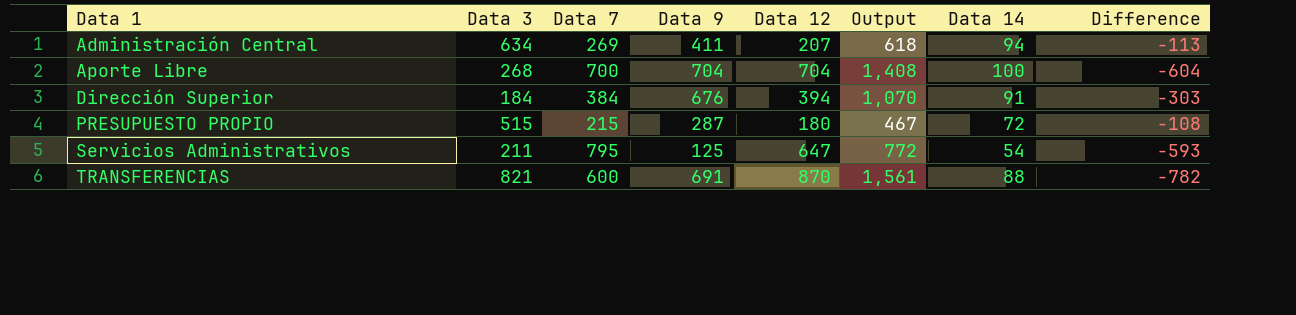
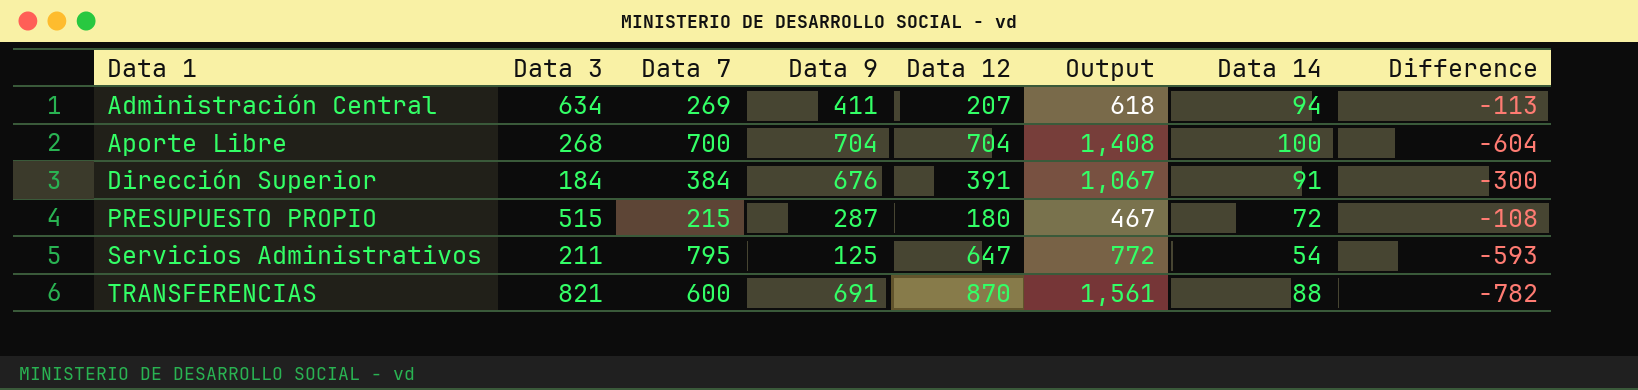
Dirección Superior | Data 12: 394 -> 391
Dirección Superior | Output: 1,070 -> 1,067
Dirección Superior | Difference: -303 -> -300

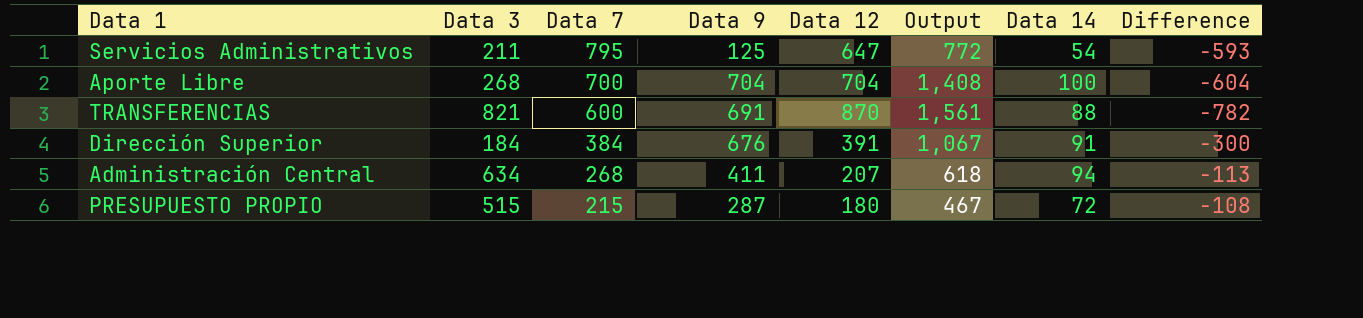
row order: Data 1 ascending -> Data 7 descending
Administración Central | Data 7: 269 -> 268

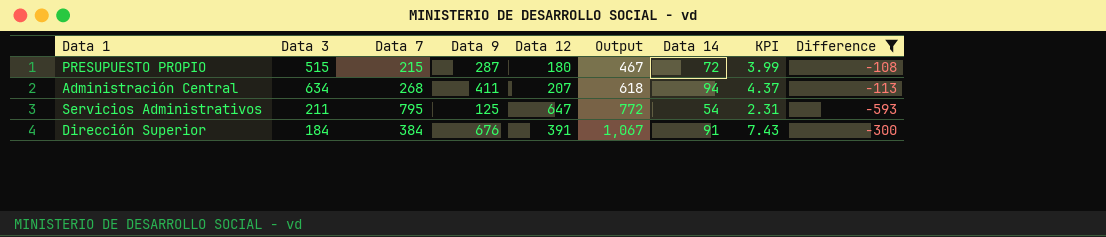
filter: none -> Difference >= -593
row order: Data 7 descending -> Output ascending
column KPI | formula: none -> [Data 9] / [Data 14]

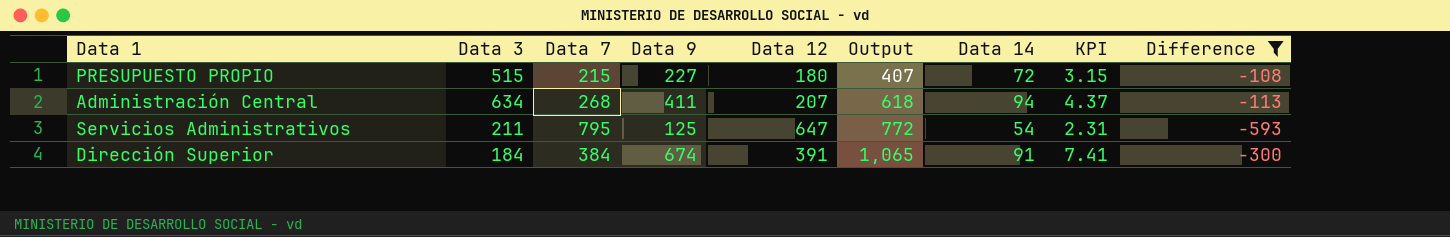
PRESUPUESTO PROPIO | Data 9: 287 -> 227
PRESUPUESTO PROPIO | Output: 467 -> 407
PRESUPUESTO PROPIO | KPI: 3.99 -> 3.15
Dirección Superior | Data 9: 676 -> 674
Dirección Superior | Output: 1,067 -> 1,065
Dirección Superior | KPI: 7.43 -> 7.41

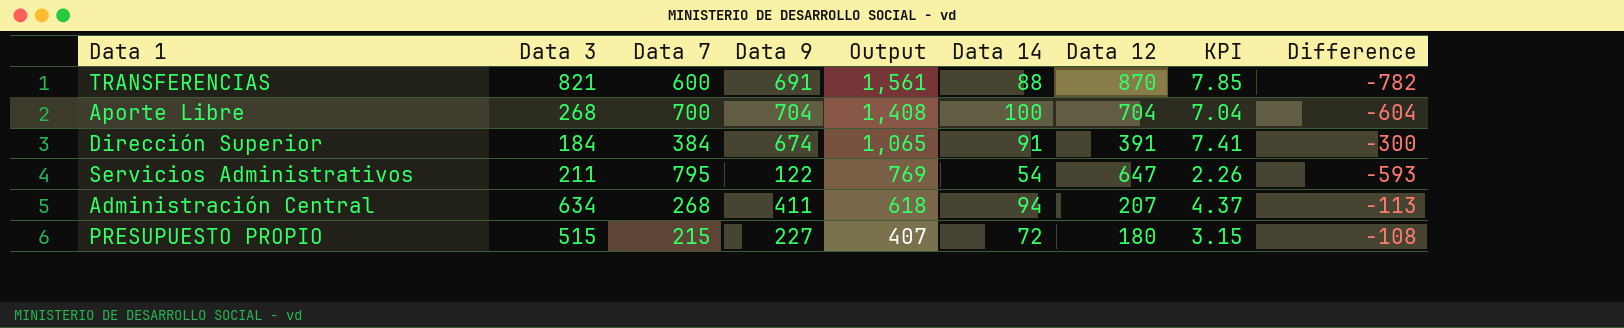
filter: Difference >= -593 -> none
row order: Output ascending -> Output descending
column Data 12 | position: 5 -> 7
Servicios Administrativos | Data 9: 125 -> 122
Servicios Administrativos | Output: 772 -> 769
Servicios Administrativos | KPI: 2.31 -> 2.26

